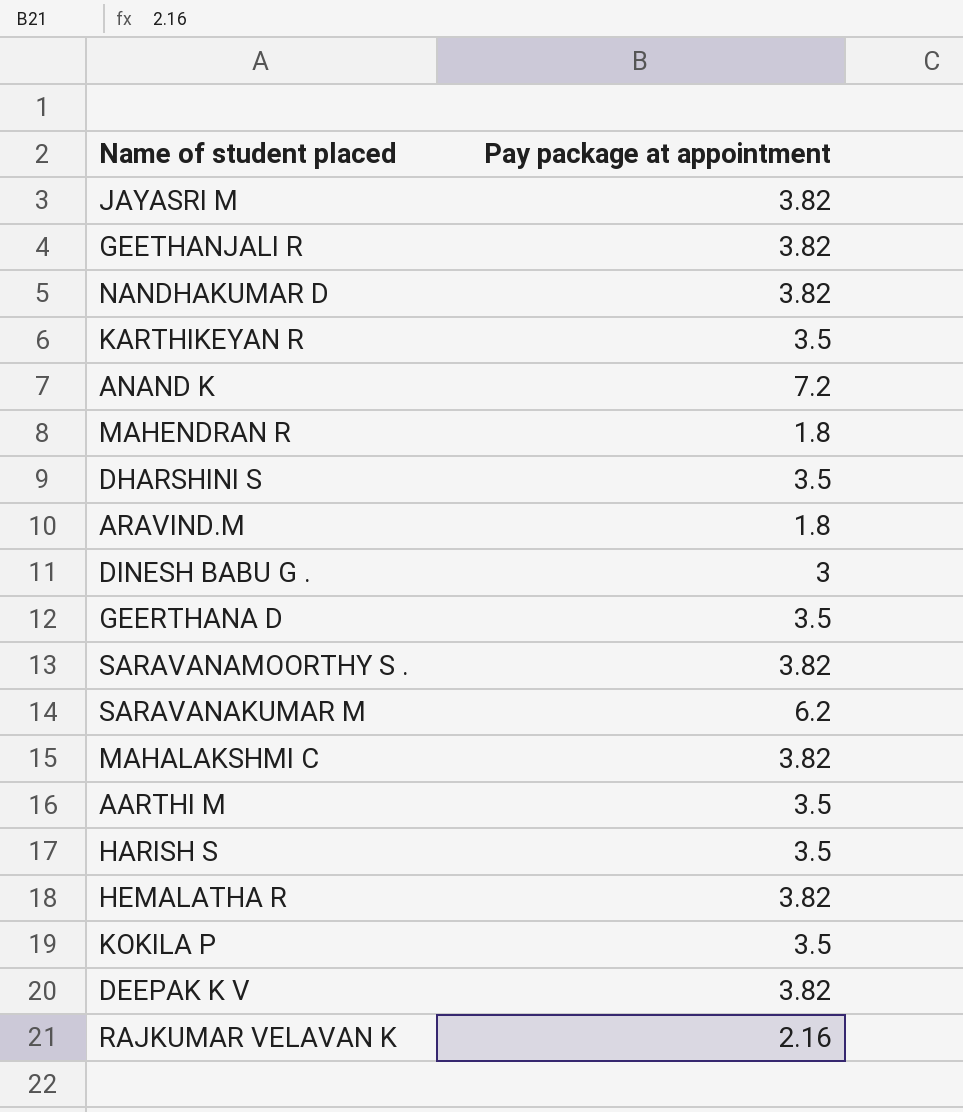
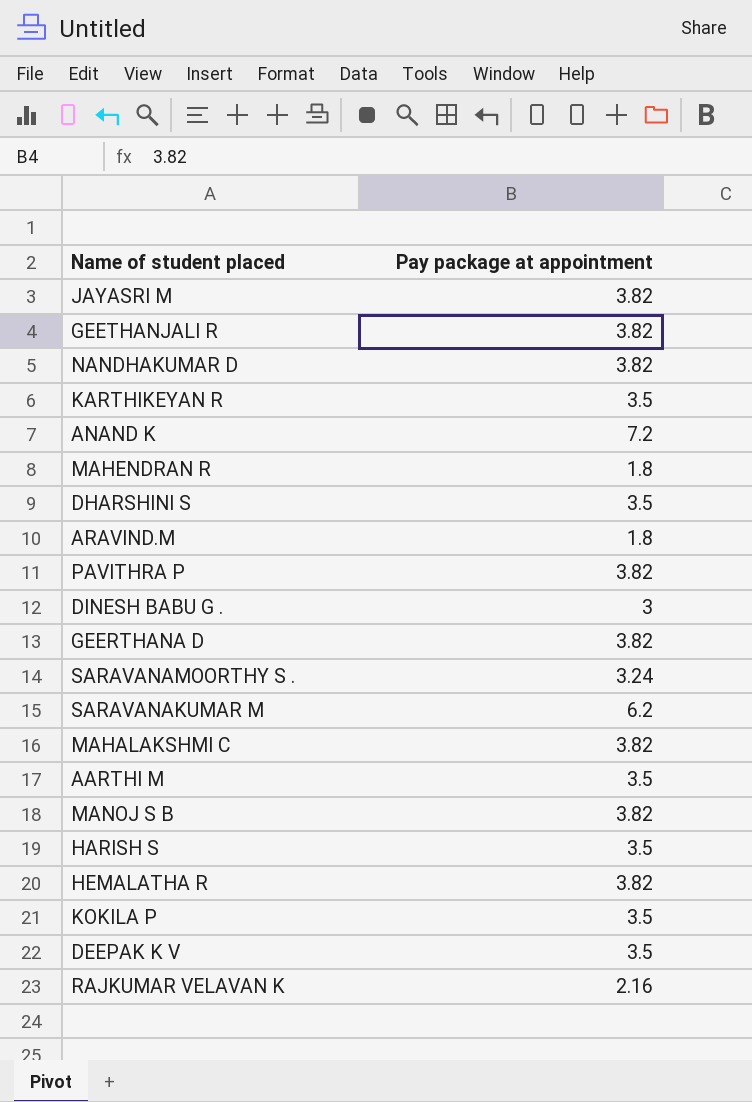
row PAVITHRA P: none -> 3.82
GEERTHANA D | Pay package at appointment: 3.5 -> 3.82
SARAVANAMOORTHY S . | Pay package at appointment: 3.82 -> 3.24
row MANOJ S B: none -> 3.82
DEEPAK K V | Pay package at appointment: 3.82 -> 3.5

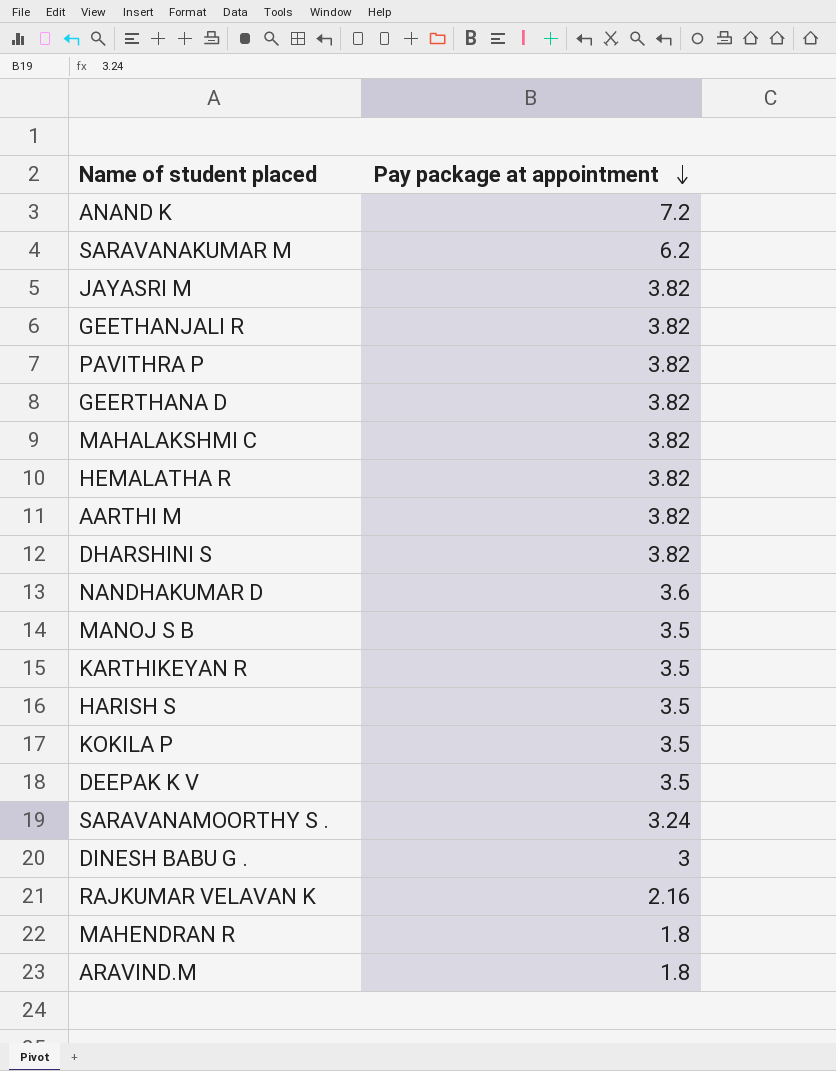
row order: none -> Pay package at appointment descending
AARTHI M | Pay package at appointment: 3.5 -> 3.82
DHARSHINI S | Pay package at appointment: 3.5 -> 3.82
NANDHAKUMAR D | Pay package at appointment: 3.82 -> 3.6
MANOJ S B | Pay package at appointment: 3.82 -> 3.5

